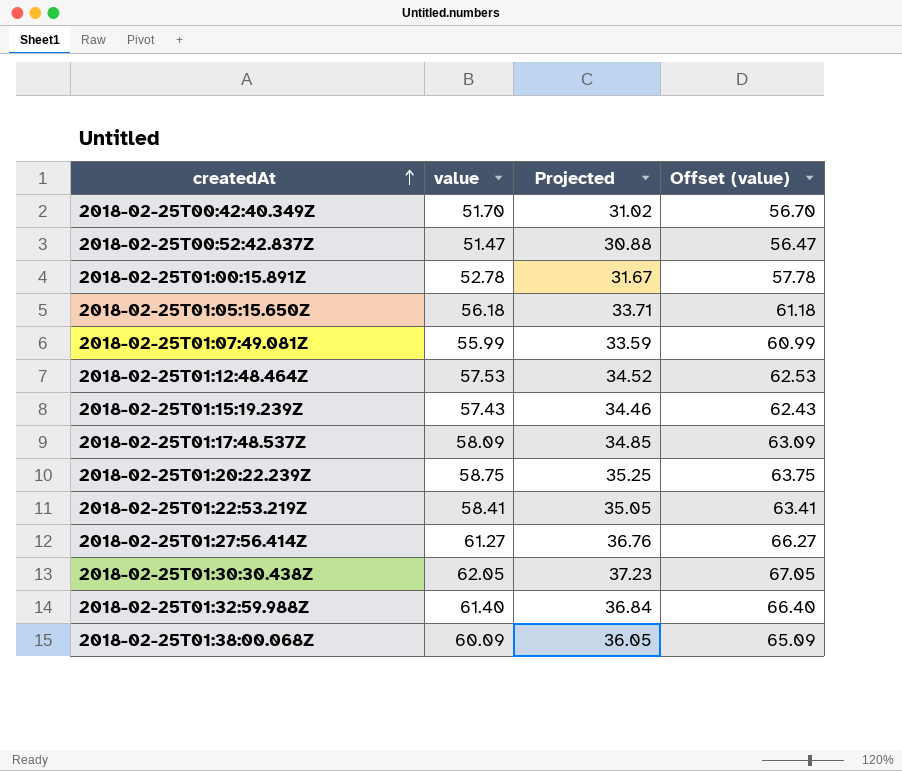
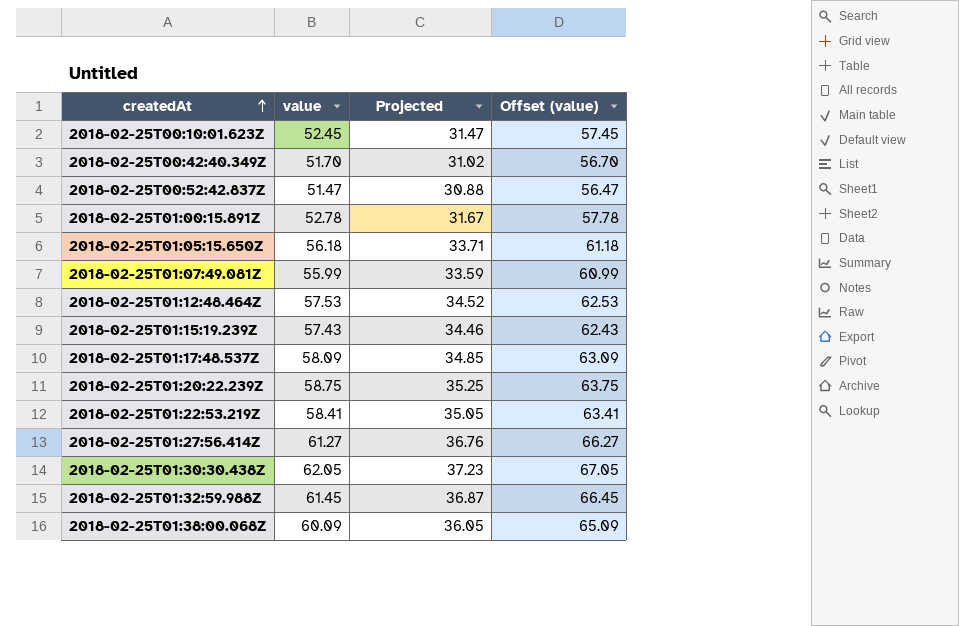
row 2018-02-25T00:10:01.623Z: none -> 52.45 | 31.47 | 57.45
2018-02-25T01:32:59.988Z | value: 61.40 -> 61.45
2018-02-25T01:32:59.988Z | Projected: 36.84 -> 36.87
2018-02-25T01:32:59.988Z | Offset (value): 66.40 -> 66.45

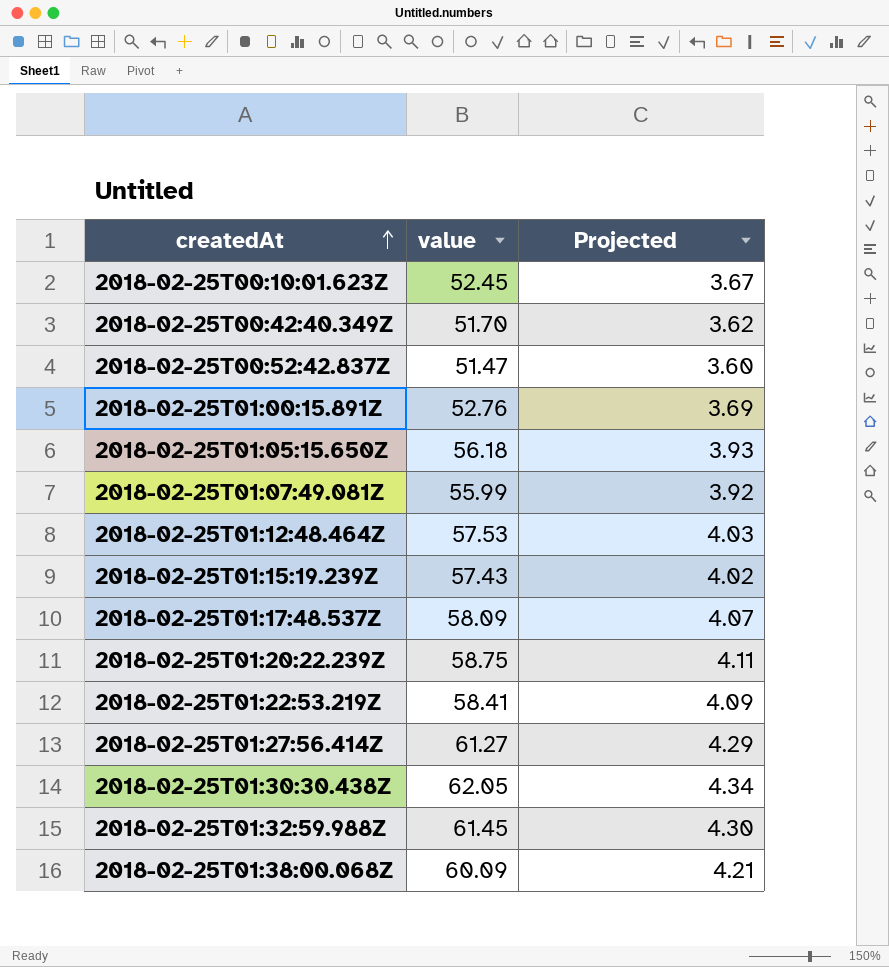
column Offset (value) | formula: [value] + 5 -> none
column Projected | formula: [value] * 0.6 -> [value] * 0.07
2018-02-25T01:00:15.891Z | value: 52.78 -> 52.76

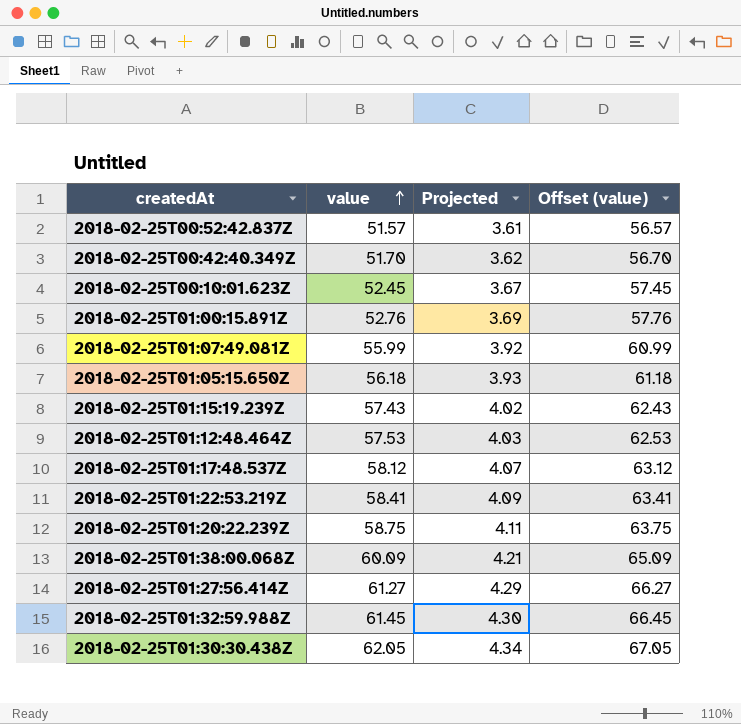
row order: createdAt ascending -> value ascending
column Offset (value) | formula: none -> [value] + 5
2018-02-25T00:52:42.837Z | value: 51.47 -> 51.57
2018-02-25T00:52:42.837Z | Projected: 3.60 -> 3.61
2018-02-25T01:17:48.537Z | value: 58.09 -> 58.12

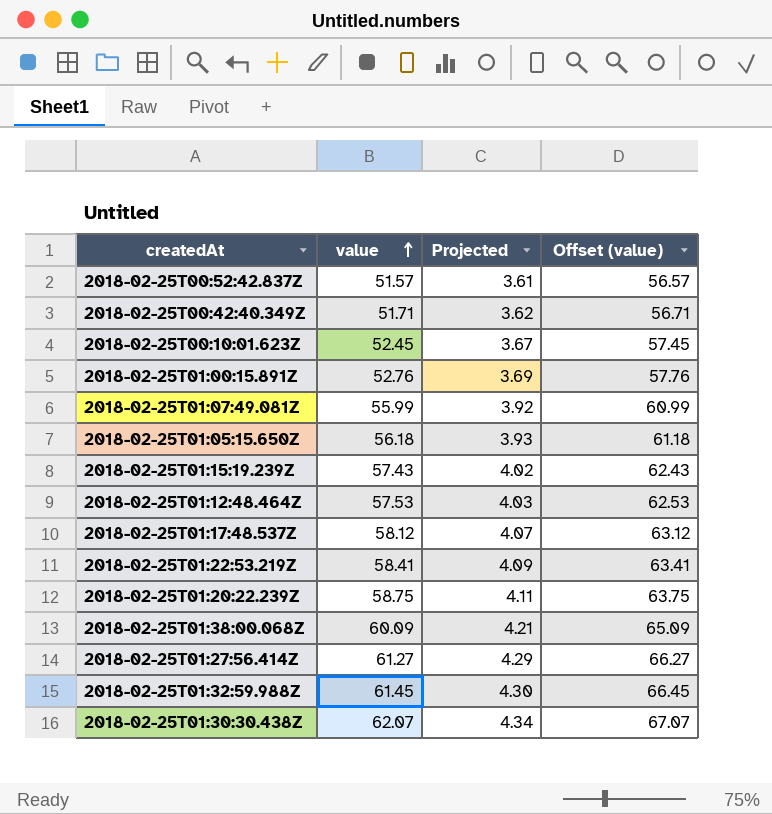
2018-02-25T00:42:40.349Z | value: 51.70 -> 51.71
2018-02-25T00:42:40.349Z | Offset (value): 56.70 -> 56.71
2018-02-25T01:30:30.438Z | value: 62.05 -> 62.07
2018-02-25T01:30:30.438Z | Offset (value): 67.05 -> 67.07

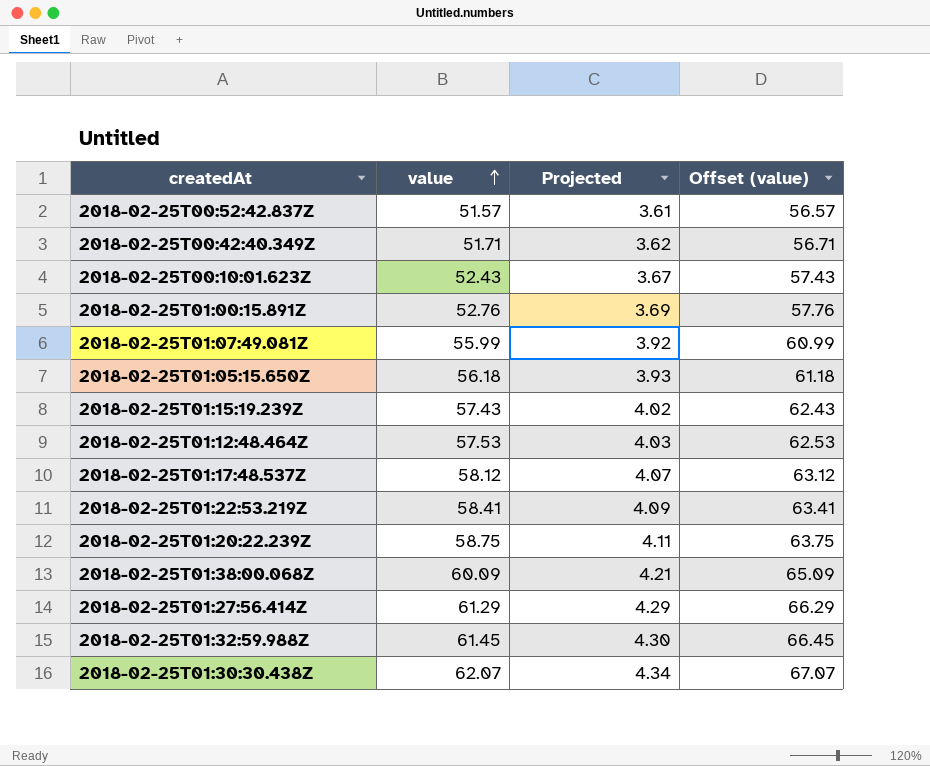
2018-02-25T00:10:01.623Z | value: 52.45 -> 52.43
2018-02-25T00:10:01.623Z | Offset (value): 57.45 -> 57.43
2018-02-25T01:27:56.414Z | value: 61.27 -> 61.29
2018-02-25T01:27:56.414Z | Offset (value): 66.27 -> 66.29

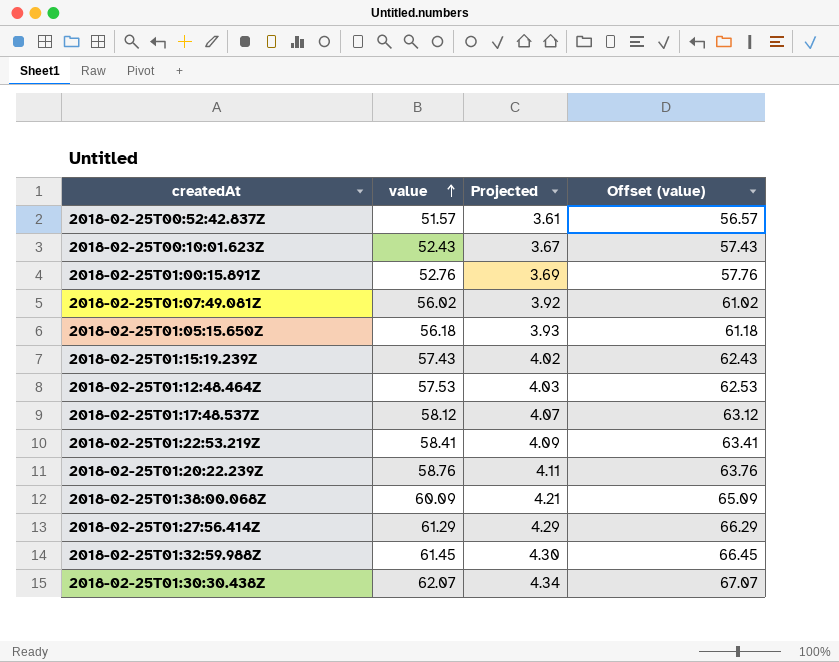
row 2018-02-25T00:42:40.349Z: 51.71 | 3.62 | 56.71 -> none
2018-02-25T01:07:49.081Z | value: 55.99 -> 56.02
2018-02-25T01:07:49.081Z | Offset (value): 60.99 -> 61.02
2018-02-25T01:20:22.239Z | value: 58.75 -> 58.76
2018-02-25T01:20:22.239Z | Offset (value): 63.75 -> 63.76

